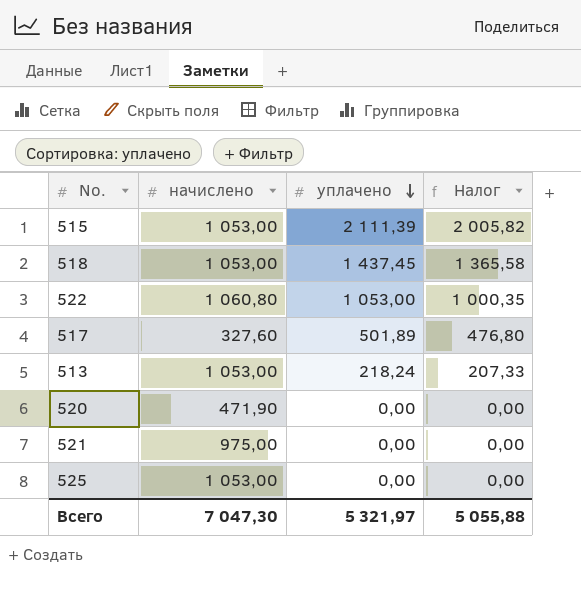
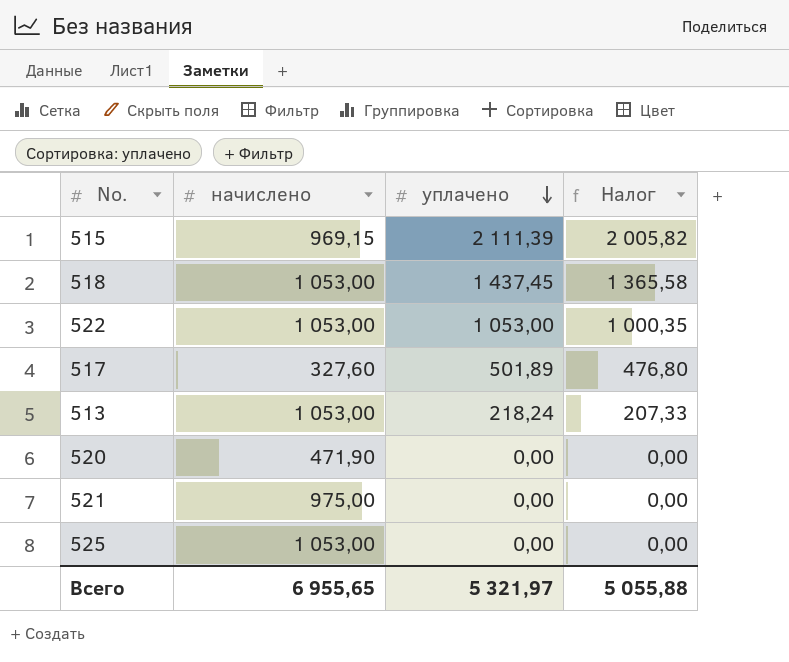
515 | начислено: 1 053,00 -> 969,15
522 | начислено: 1 060,80 -> 1 053,00
Всего | начислено: 7 047,30 -> 6 955,65

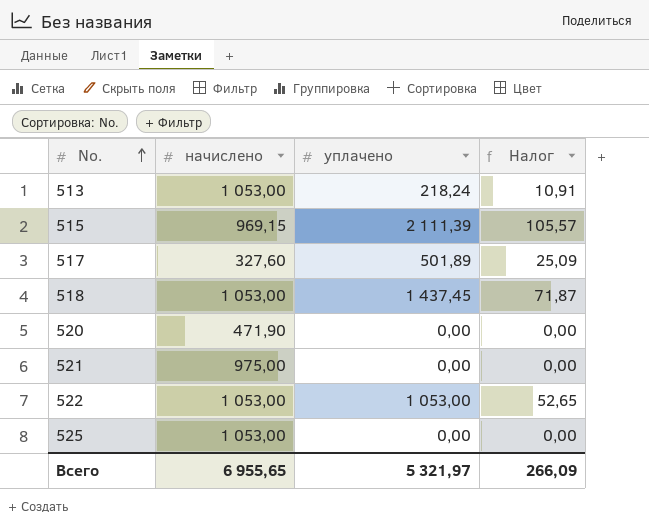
row order: уплачено descending -> No. ascending
column Налог | formula: [уплачено] * 0,95 -> [уплачено] * 0,05
Всего | Налог: 5 055,88 -> 266,09

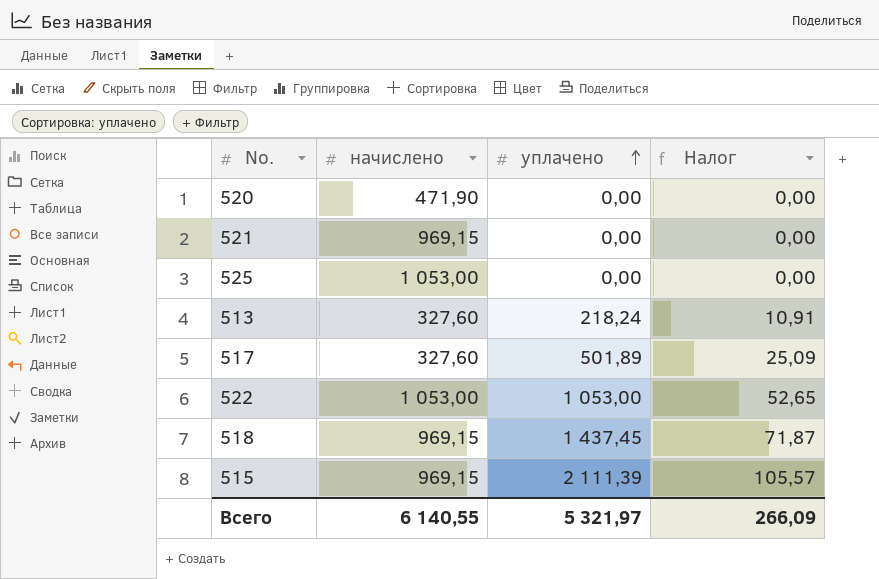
row order: No. ascending -> уплачено ascending
521 | начислено: 975,00 -> 969,15
513 | начислено: 1 053,00 -> 327,60
518 | начислено: 1 053,00 -> 969,15
Всего | начислено: 6 955,65 -> 6 140,55

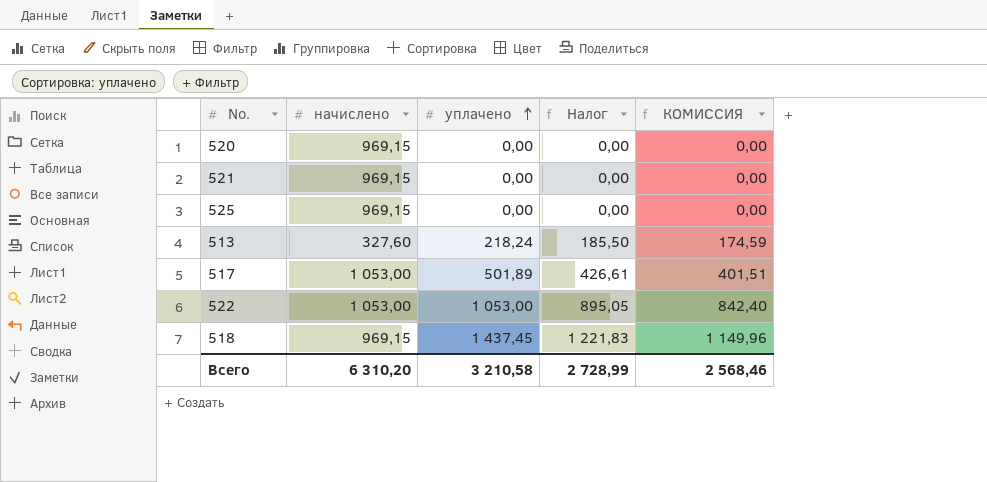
column Налог | formula: [уплачено] * 0,05 -> [уплачено] * 0,85
column КОМИССИЯ | formula: none -> [уплачено] * 0,8
row 515: 969,15 | 2 111,39 | 105,57 -> none
520 | начислено: 471,90 -> 969,15
525 | начислено: 1 053,00 -> 969,15
517 | начислено: 327,60 -> 1 053,00
Всего | начислено: 6 140,55 -> 6 310,20
Всего | уплачено: 5 321,97 -> 3 210,58
Всего | Налог: 266,09 -> 2 728,99

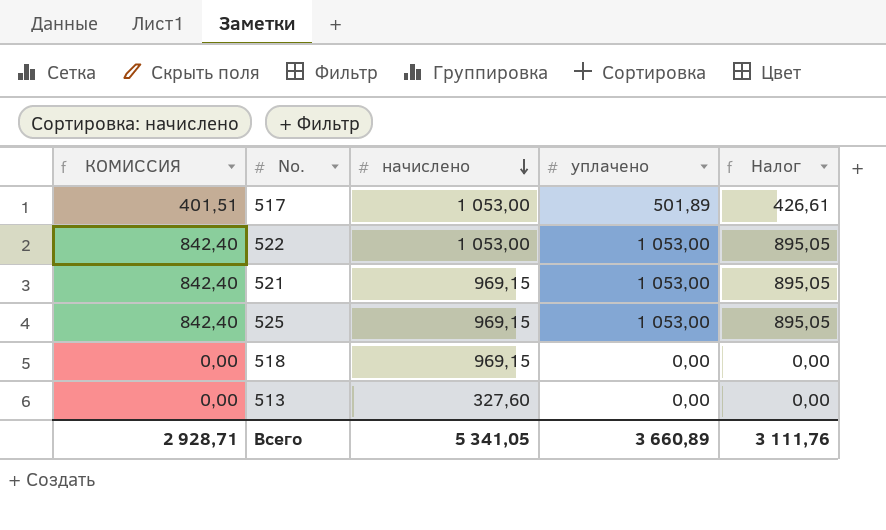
row order: уплачено ascending -> начислено descending
column КОМИССИЯ | position: 5 -> 1
row 520: 969,15 | 0,00 | 0,00 | 0,00 -> none
521 | КОМИССИЯ: 0,00 -> 842,40
521 | уплачено: 0,00 -> 1 053,00
521 | Налог: 0,00 -> 895,05
525 | КОМИССИЯ: 0,00 -> 842,40
525 | уплачено: 0,00 -> 1 053,00
525 | Налог: 0,00 -> 895,05
518 | КОМИССИЯ: 1 149,96 -> 0,00
518 | уплачено: 1 437,45 -> 0,00
518 | Налог: 1 221,83 -> 0,00
513 | КОМИССИЯ: 174,59 -> 0,00
513 | уплачено: 218,24 -> 0,00
513 | Налог: 185,50 -> 0,00
Всего | КОМИССИЯ: 2 568,46 -> 2 928,71
Всего | начислено: 6 310,20 -> 5 341,05
Всего | уплачено: 3 210,58 -> 3 660,89
Всего | Налог: 2 728,99 -> 3 111,76

